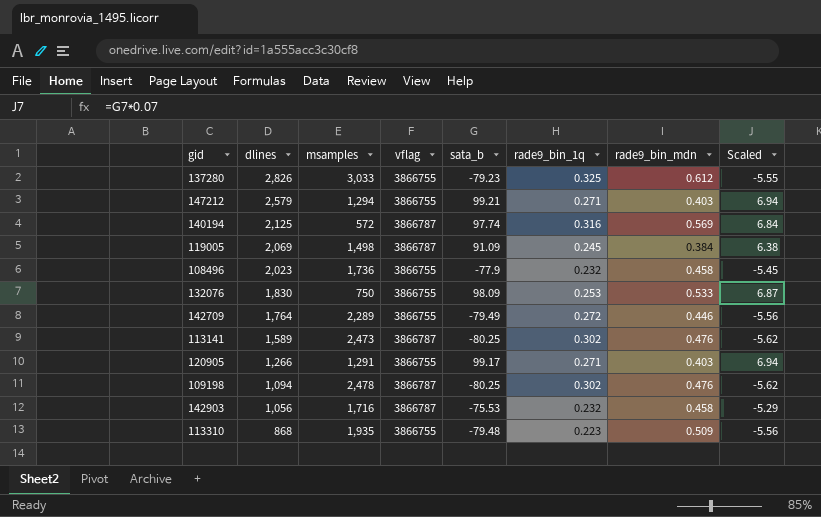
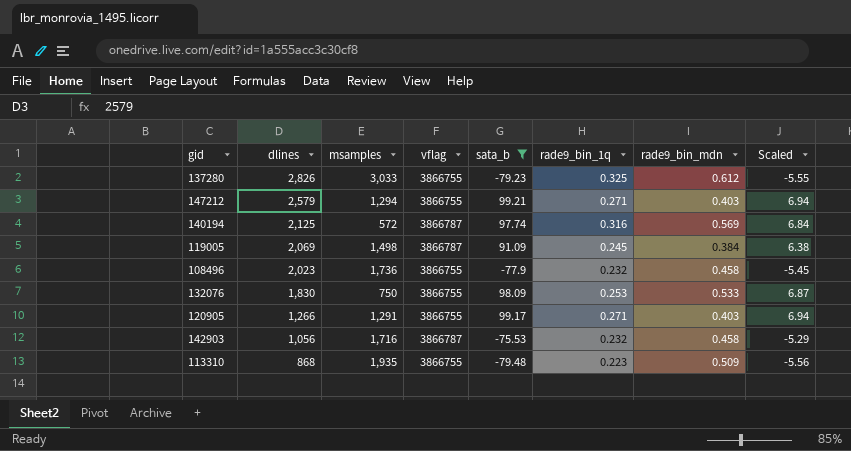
filter: none -> sata_b >= -79.48

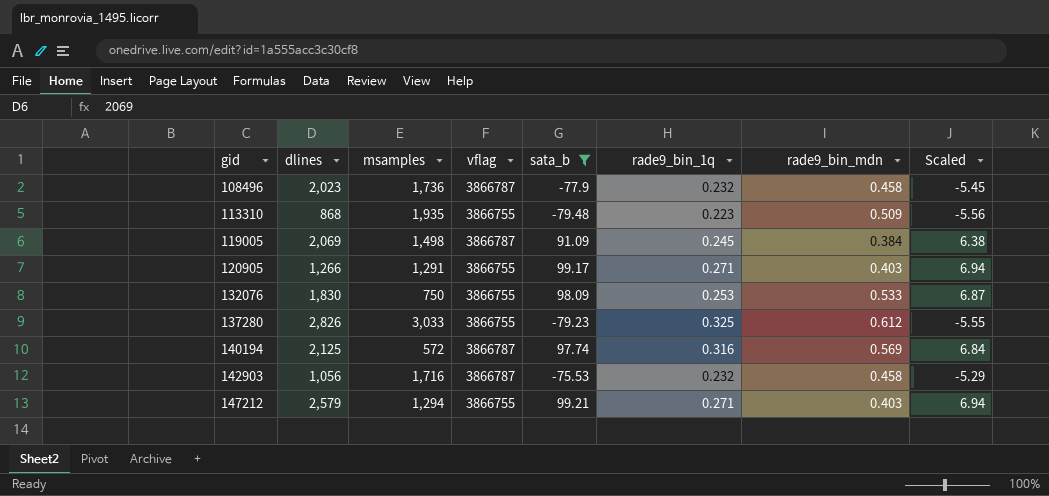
row order: dlines descending -> gid ascending
108496 | vflag: 3866755 -> 3866787

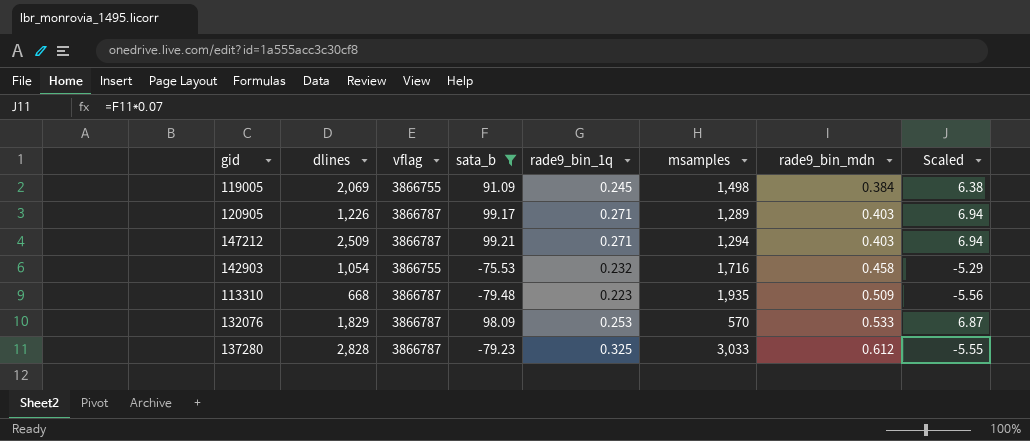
row order: gid ascending -> rade9_bin_mdn ascending
column msamples | position: 3 -> 6
row 108496: 2,023 | 1,736 | 3866787 | -77.9 | 0.232 | 0.458 | -5.45 -> none
row 140194: 2,125 | 572 | 3866787 | 97.74 | 0.316 | 0.569 | 6.84 -> none
119005 | vflag: 3866787 -> 3866755
120905 | dlines: 1,266 -> 1,226
120905 | vflag: 3866755 -> 3866787
120905 | msamples: 1,291 -> 1,289
147212 | dlines: 2,579 -> 2,509
147212 | vflag: 3866755 -> 3866787
142903 | dlines: 1,056 -> 1,054
142903 | vflag: 3866787 -> 3866755
113310 | dlines: 868 -> 668
113310 | vflag: 3866755 -> 3866787
132076 | dlines: 1,830 -> 1,829
132076 | vflag: 3866755 -> 3866787
132076 | msamples: 750 -> 570
137280 | dlines: 2,826 -> 2,828
137280 | vflag: 3866755 -> 3866787

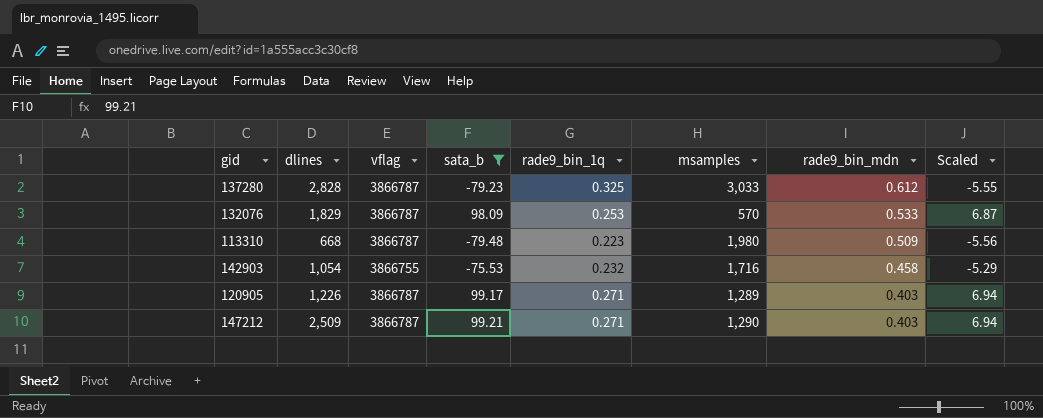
row order: rade9_bin_mdn ascending -> rade9_bin_mdn descending
row 119005: 2,069 | 3866755 | 91.09 | 0.245 | 1,498 | 0.384 | 6.38 -> none
113310 | msamples: 1,935 -> 1,980
147212 | msamples: 1,294 -> 1,290

